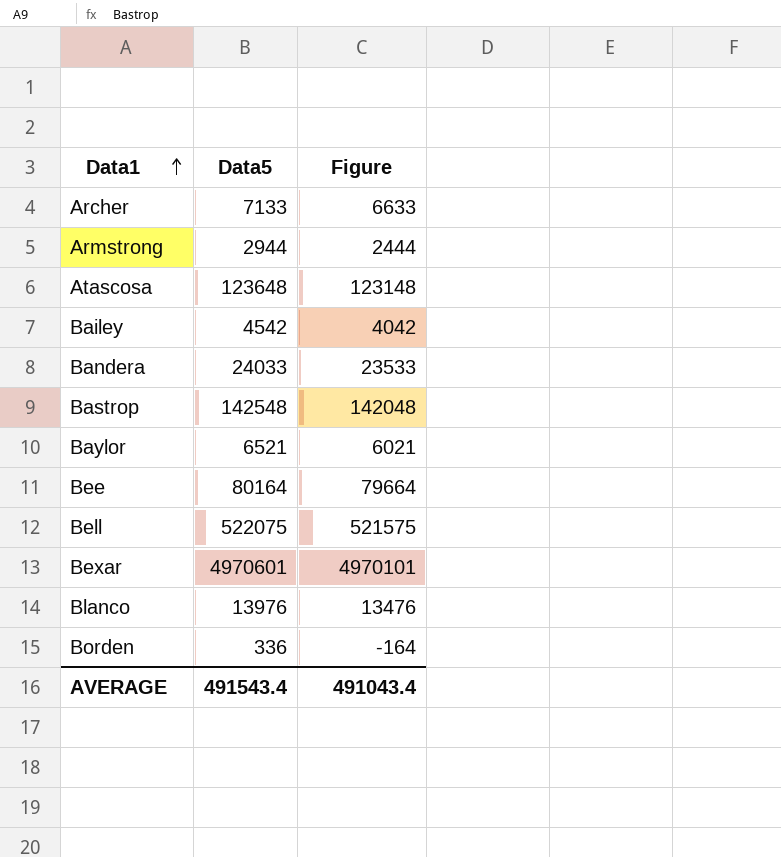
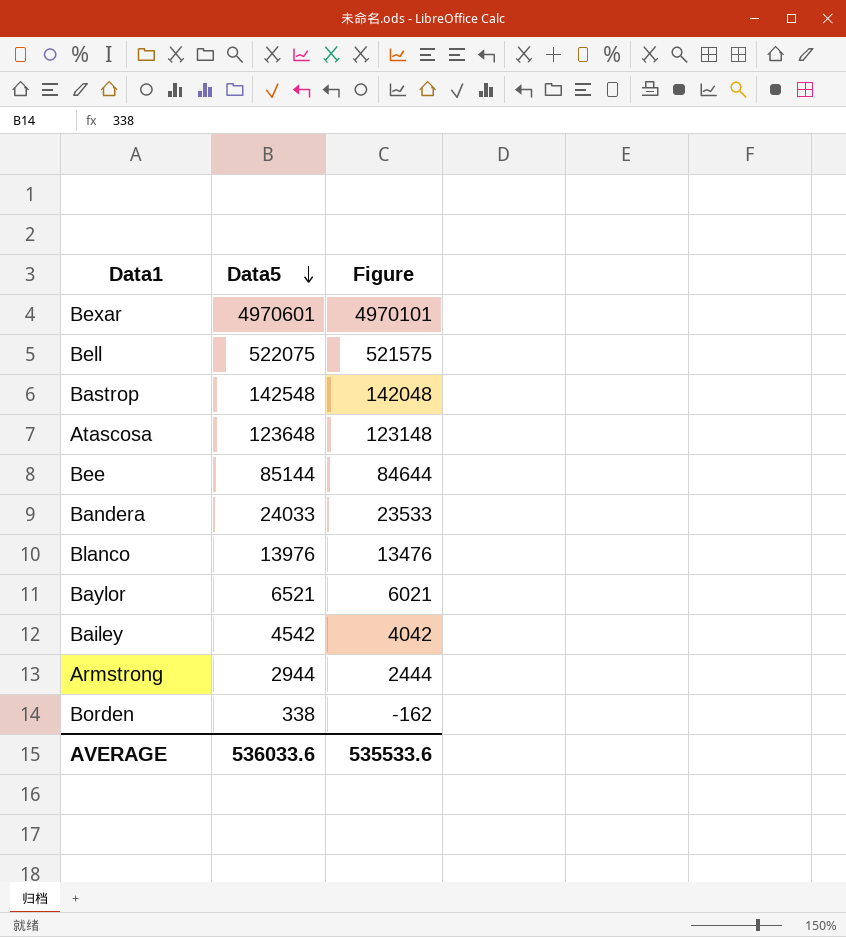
row order: Data1 ascending -> Data5 descending
row Archer: 7133 | 6633 -> none
Bee | Data5: 80164 -> 85144
Bee | Figure: 79664 -> 84644
Borden | Data5: 336 -> 338
Borden | Figure: -164 -> -162
AVERAGE | Data5: 491543.4 -> 536033.6
AVERAGE | Figure: 491043.4 -> 535533.6

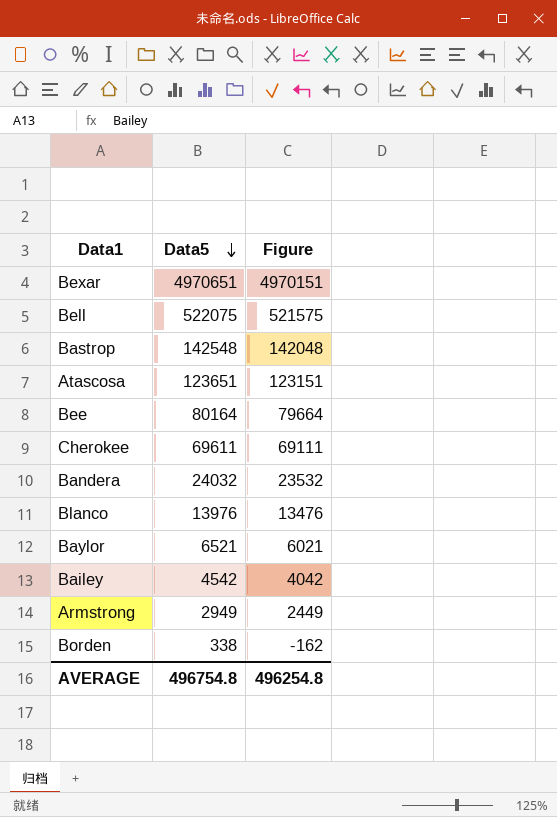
Bexar | Data5: 4970601 -> 4970651
Bexar | Figure: 4970101 -> 4970151
Atascosa | Data5: 123648 -> 123651
Atascosa | Figure: 123148 -> 123151
Bee | Data5: 85144 -> 80164
Bee | Figure: 84644 -> 79664
row Cherokee: none -> 69611 | 69111
Bandera | Data5: 24033 -> 24032
Bandera | Figure: 23533 -> 23532
Armstrong | Data5: 2944 -> 2949
Armstrong | Figure: 2444 -> 2449
AVERAGE | Data5: 536033.6 -> 496754.8
AVERAGE | Figure: 535533.6 -> 496254.8

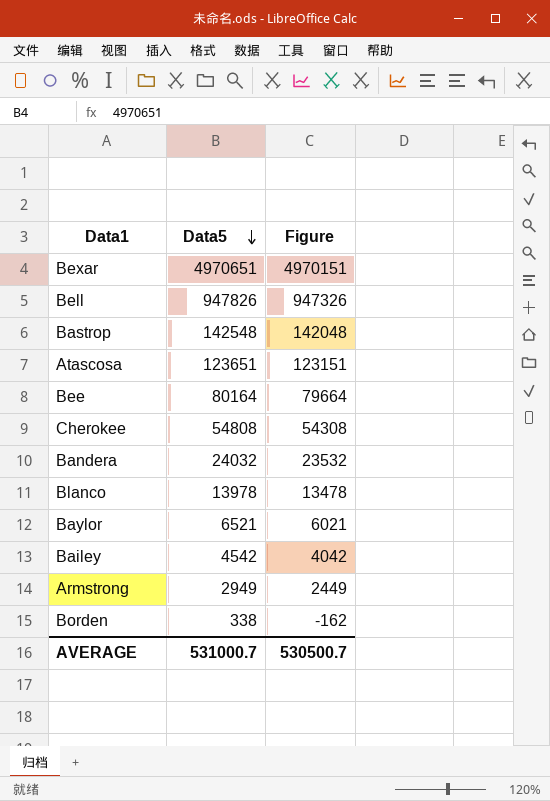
Bell | Data5: 522075 -> 947826
Bell | Figure: 521575 -> 947326
Cherokee | Data5: 69611 -> 54808
Cherokee | Figure: 69111 -> 54308
Blanco | Data5: 13976 -> 13978
Blanco | Figure: 13476 -> 13478
AVERAGE | Data5: 496754.8 -> 531000.7
AVERAGE | Figure: 496254.8 -> 530500.7

